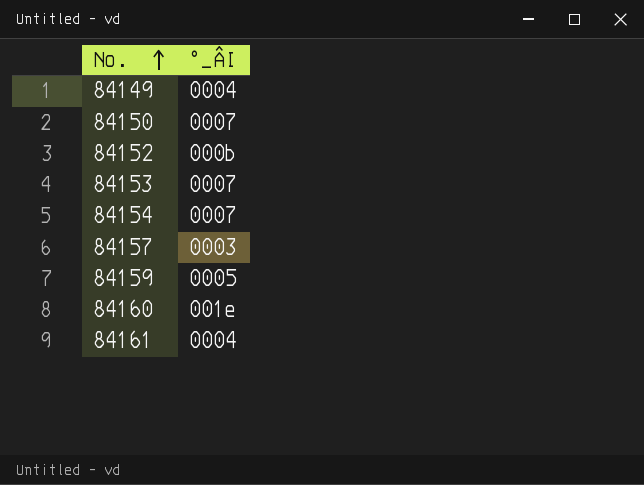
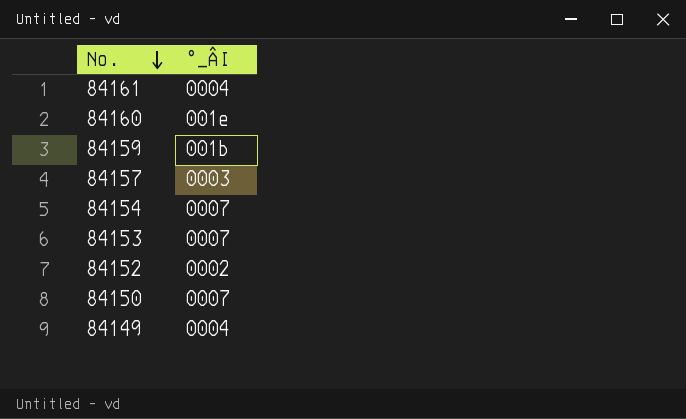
row order: No. ascending -> No. descending
84159 | °_ÂI: 0005 -> 001b
84152 | °_ÂI: 000b -> 0002

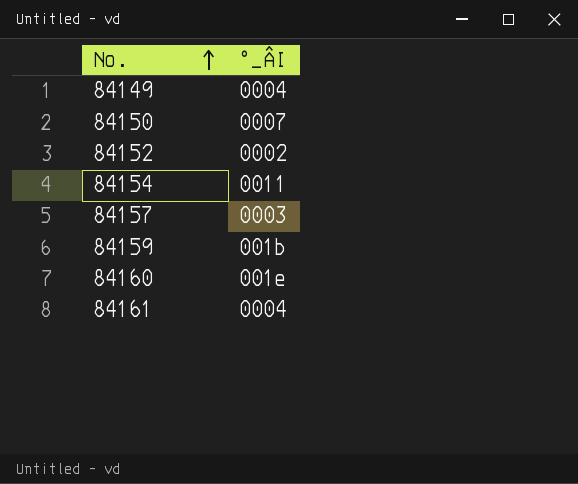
row order: No. descending -> No. ascending
row 84153: 0007 -> none
84154 | °_ÂI: 0007 -> 0011

